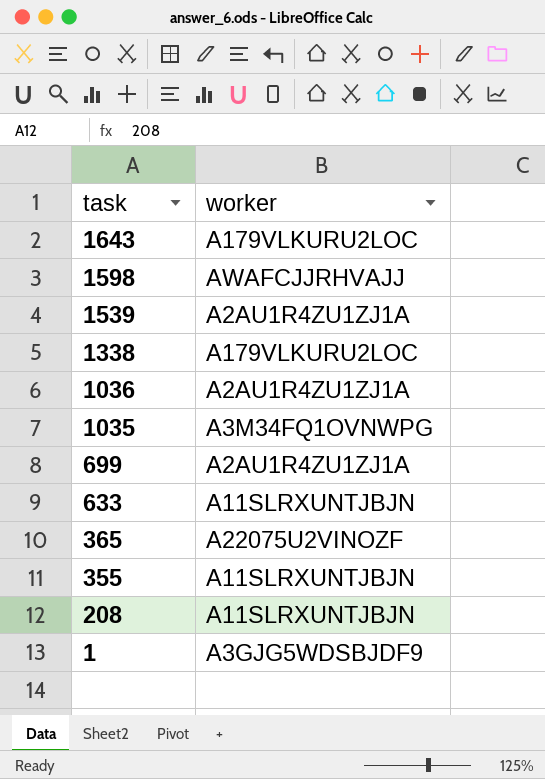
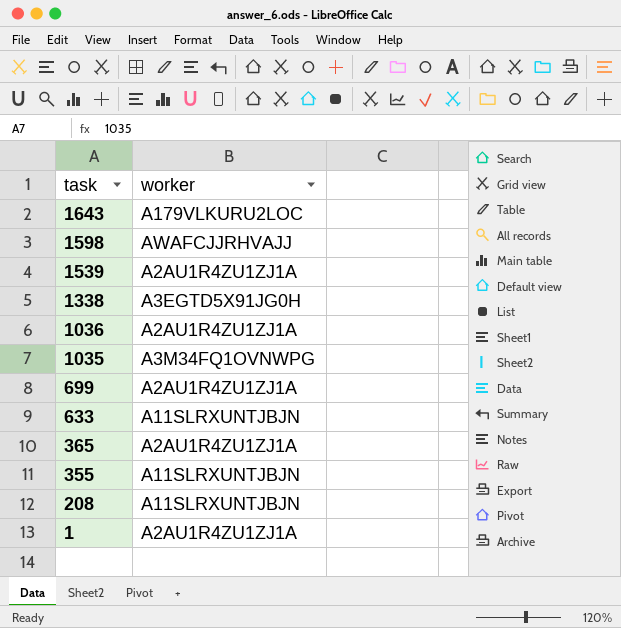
1338 | worker: A179VLKURU2LOC -> A3EGTD5X91JG0H
365 | worker: A22075U2VINOZF -> A2AU1R4ZU1ZJ1A
1 | worker: A3GJG5WDSBJDF9 -> A2AU1R4ZU1ZJ1A

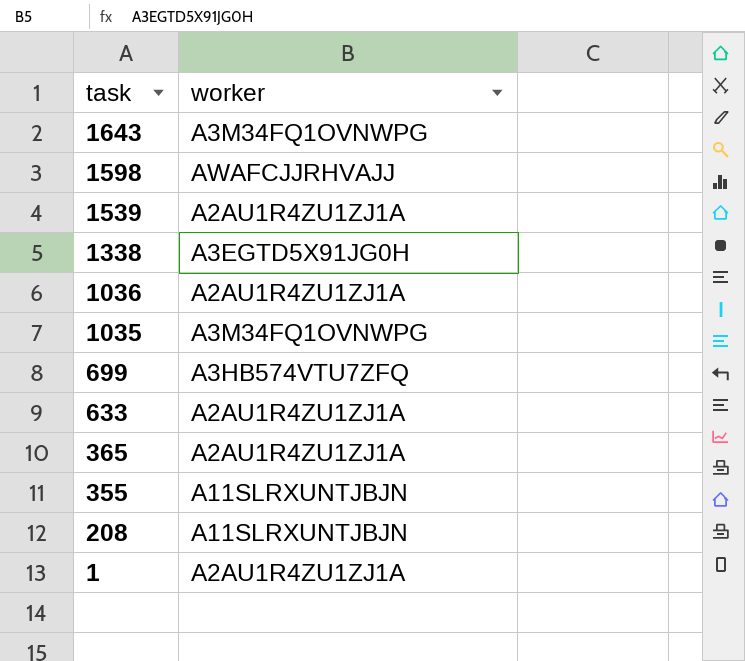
1643 | worker: A179VLKURU2LOC -> A3M34FQ1OVNWPG
699 | worker: A2AU1R4ZU1ZJ1A -> A3HB574VTU7ZFQ
633 | worker: A11SLRXUNTJBJN -> A2AU1R4ZU1ZJ1A

